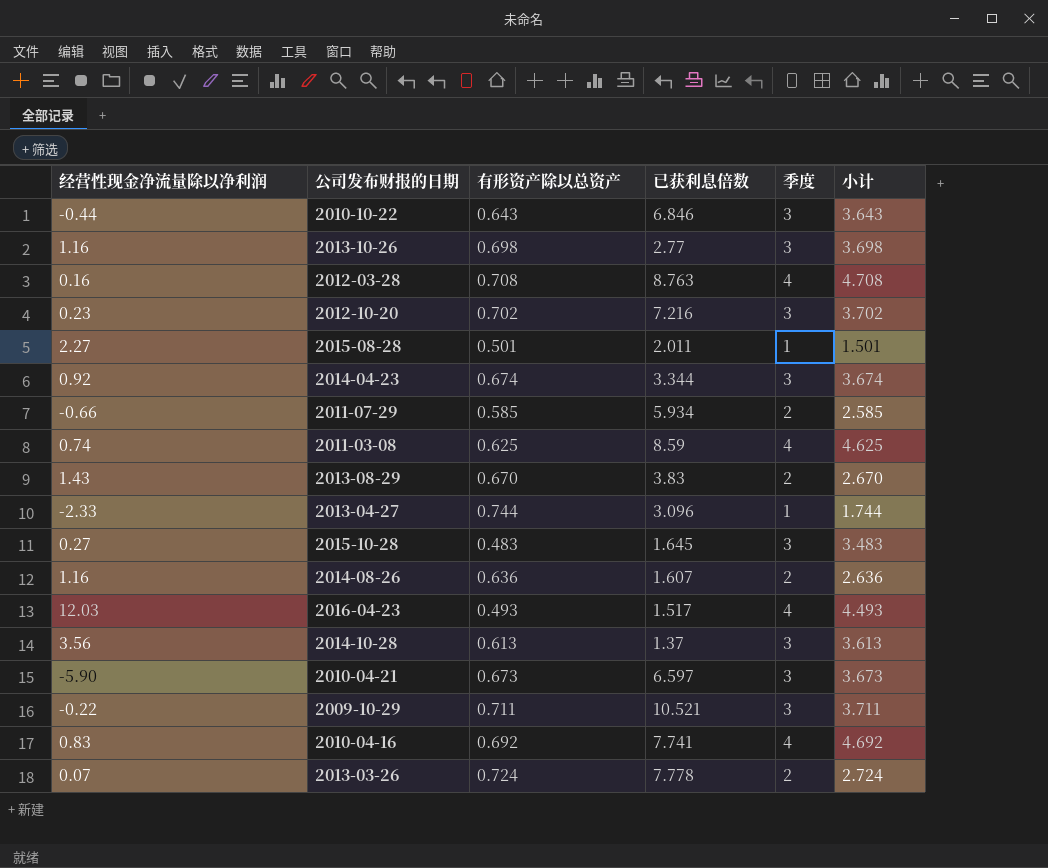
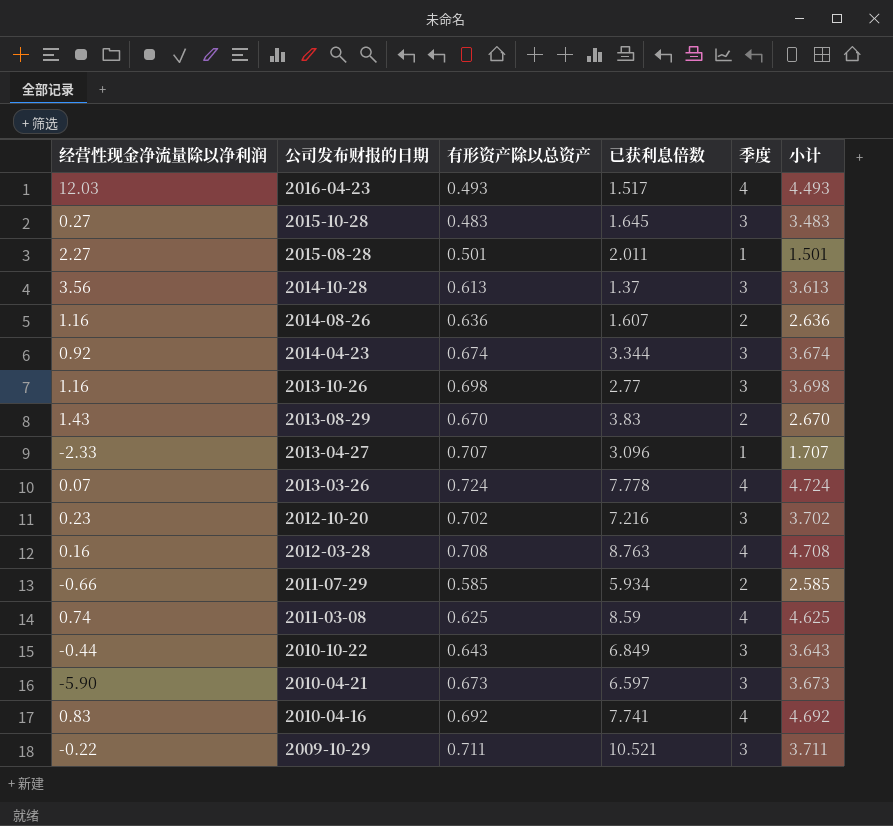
row order: none -> 公司发布财报的日期 descending
2013-04-27 | 有形资产除以总资产: 0.744 -> 0.707
2013-04-27 | 小计: 1.744 -> 1.707
2013-03-26 | 季度: 2 -> 4
2013-03-26 | 小计: 2.724 -> 4.724
2010-10-22 | 已获利息倍数: 6.846 -> 6.849

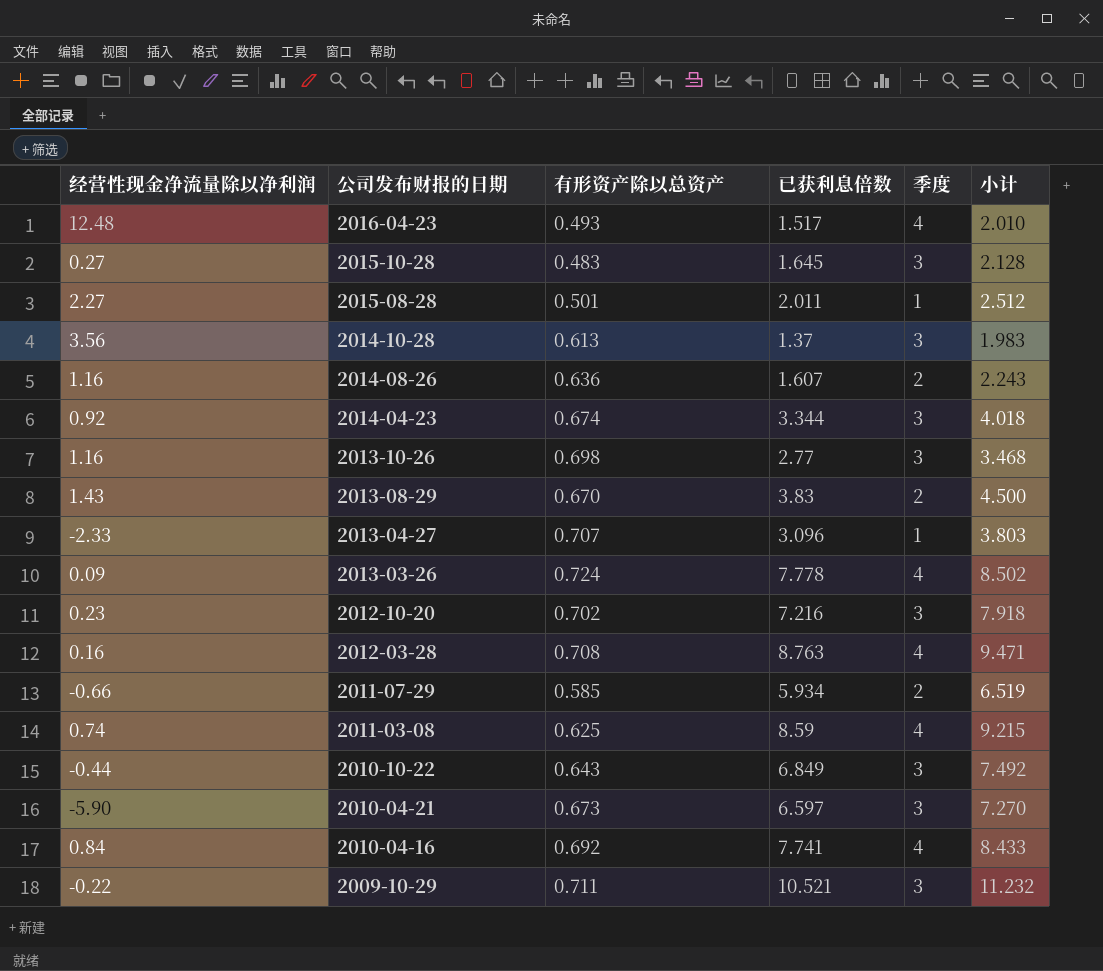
column 小计 | formula: [有形资产除以总资产] + [季度] -> [有形资产除以总资产] + [已获利息倍数]
2016-04-23 | 经营性现金净流量除以净利润: 12.03 -> 12.48
2013-03-26 | 经营性现金净流量除以净利润: 0.07 -> 0.09
2010-04-16 | 经营性现金净流量除以净利润: 0.83 -> 0.84

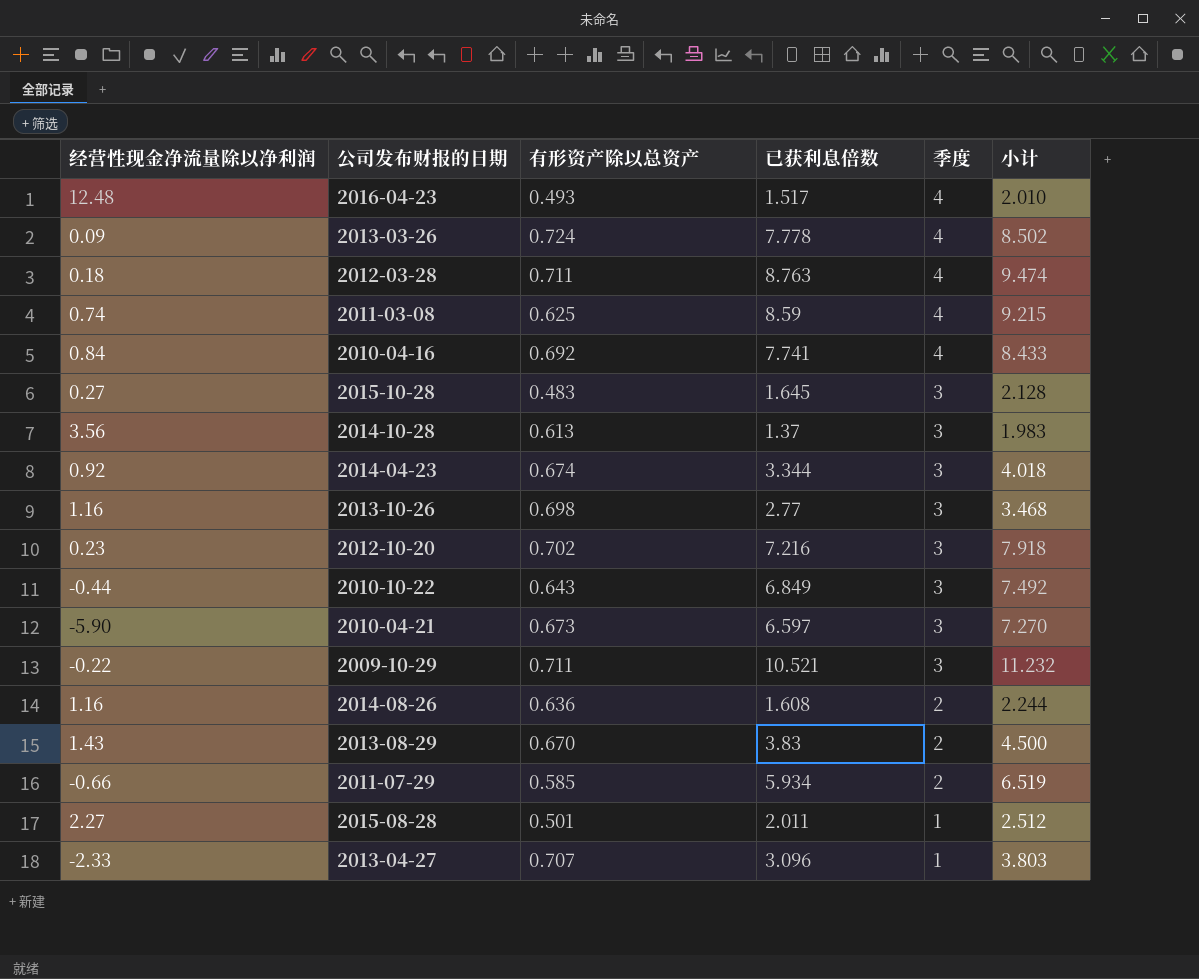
row order: 公司发布财报的日期 descending -> 季度 descending
2012-03-28 | 经营性现金净流量除以净利润: 0.16 -> 0.18
2012-03-28 | 有形资产除以总资产: 0.708 -> 0.711
2012-03-28 | 小计: 9.471 -> 9.474
2014-08-26 | 已获利息倍数: 1.607 -> 1.608
2014-08-26 | 小计: 2.243 -> 2.244

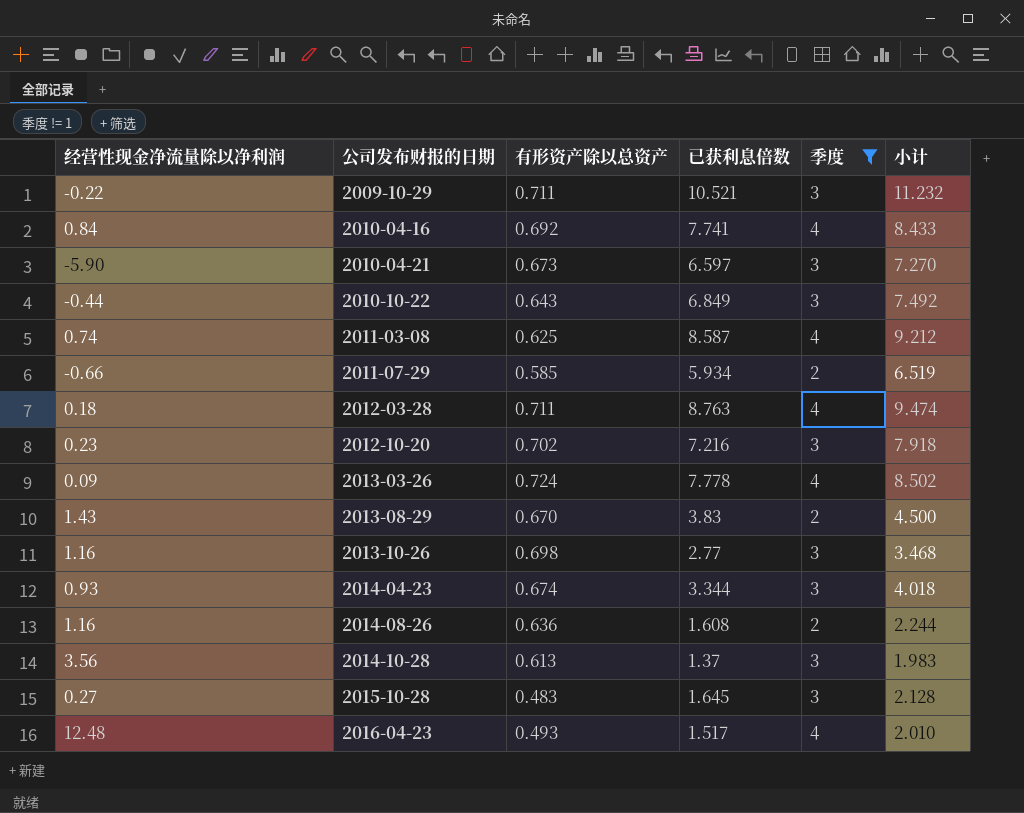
filter: none -> 季度 != 1
row order: 季度 descending -> 公司发布财报的日期 ascending
2011-03-08 | 已获利息倍数: 8.59 -> 8.587
2011-03-08 | 小计: 9.215 -> 9.212
2014-04-23 | 经营性现金净流量除以净利润: 0.92 -> 0.93

